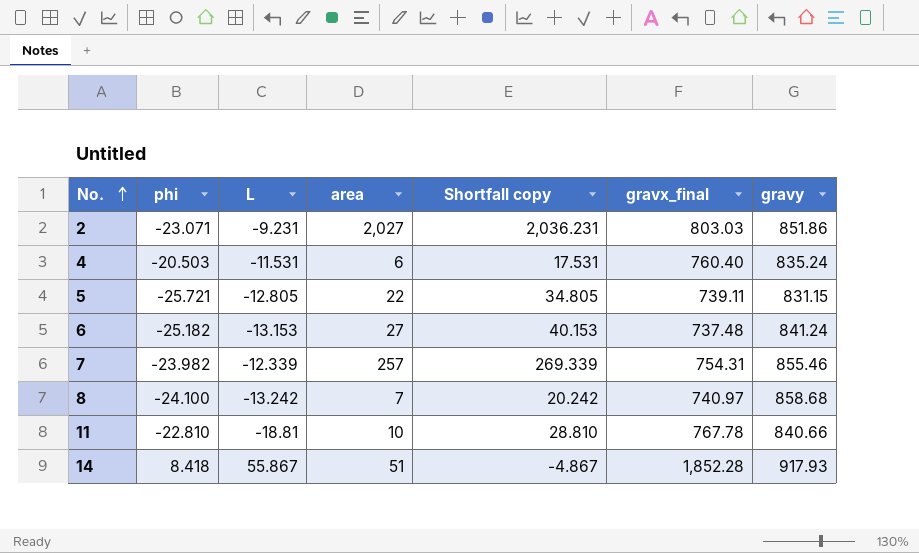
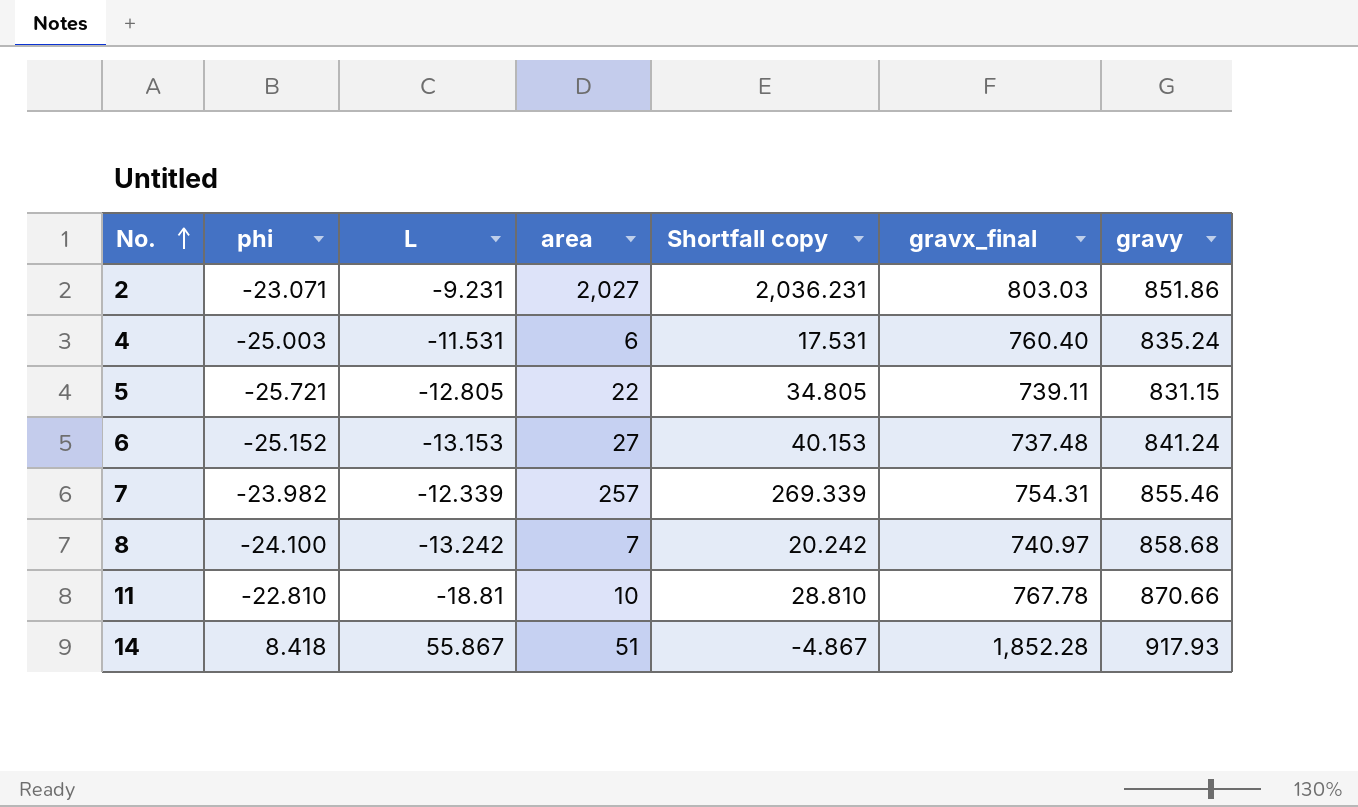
4 | phi: -20.503 -> -25.003
6 | phi: -25.182 -> -25.152
11 | gravy: 840.66 -> 870.66

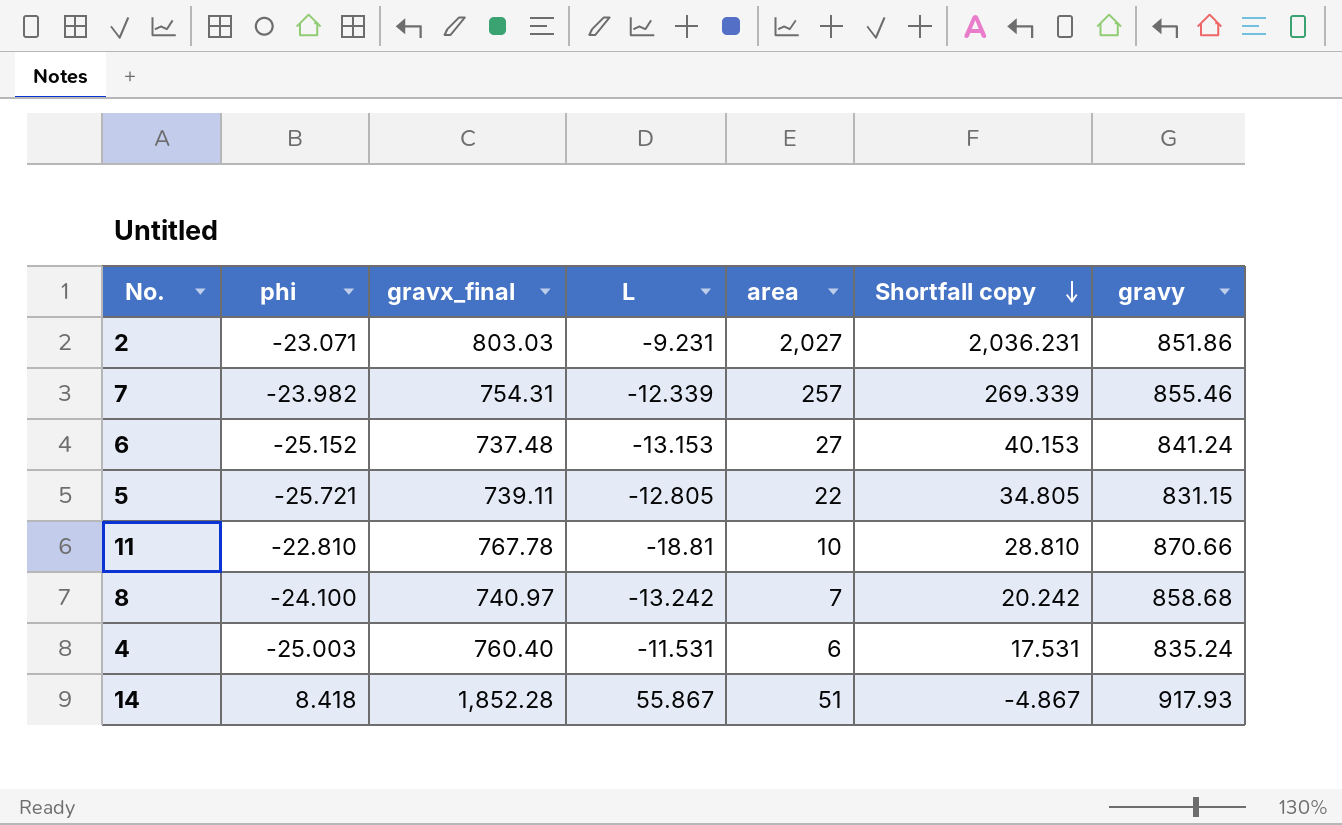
row order: No. ascending -> Shortfall copy descending
column gravx_final | position: 6 -> 3

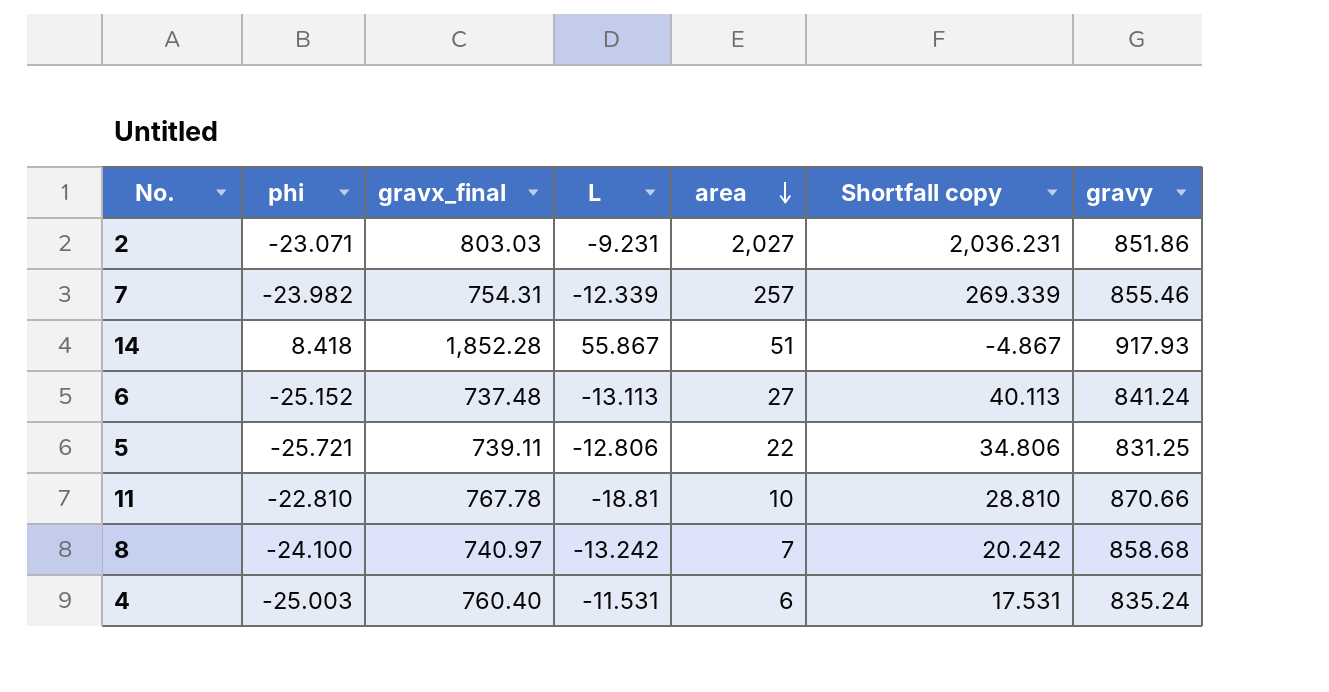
row order: Shortfall copy descending -> area descending
6 | L: -13.153 -> -13.113
6 | Shortfall copy: 40.153 -> 40.113
5 | L: -12.805 -> -12.806
5 | Shortfall copy: 34.805 -> 34.806
5 | gravy: 831.15 -> 831.25

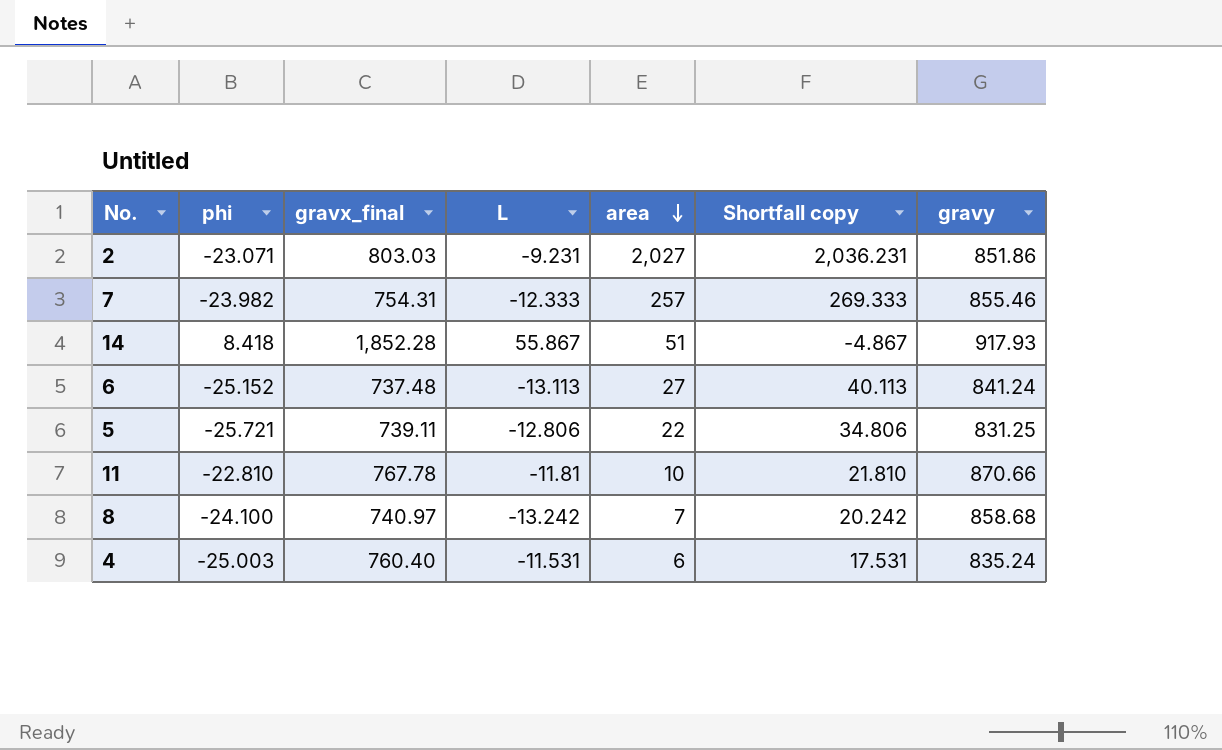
7 | L: -12.339 -> -12.333
7 | Shortfall copy: 269.339 -> 269.333
11 | L: -18.81 -> -11.81
11 | Shortfall copy: 28.810 -> 21.810

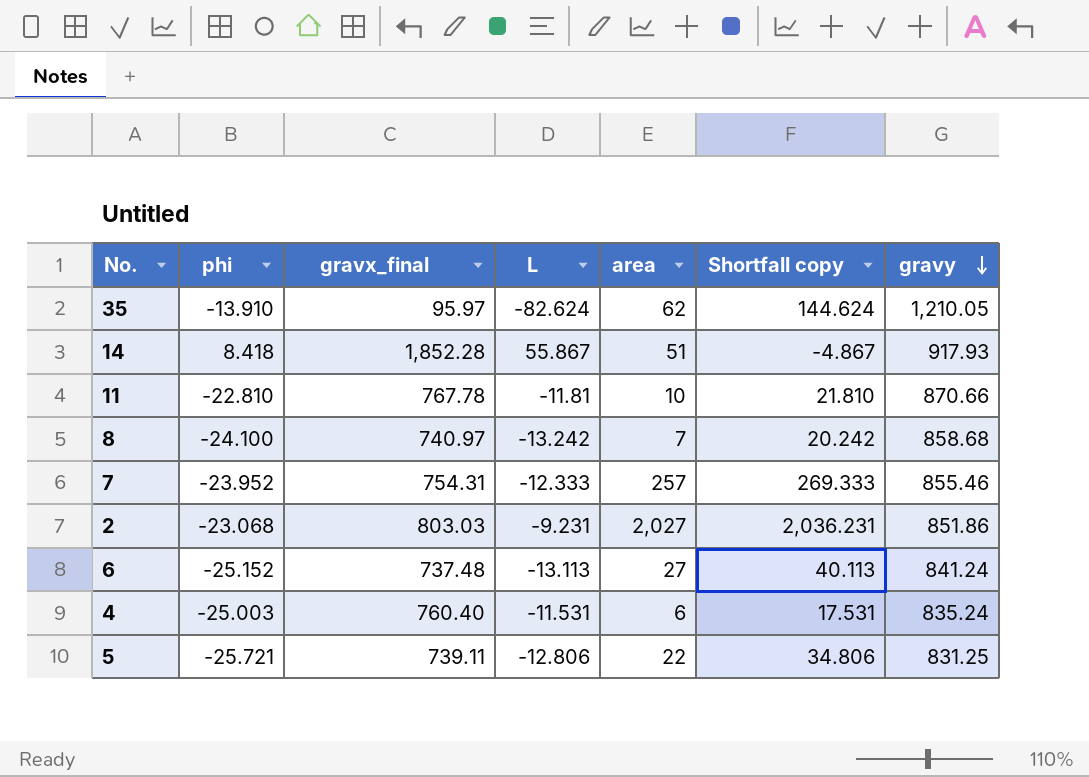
row order: area descending -> gravy descending
row 35: none -> -13.910 | 95.97 | -82.624 | 62 | 144.624 | 1,210.05
7 | phi: -23.982 -> -23.952
2 | phi: -23.071 -> -23.068

